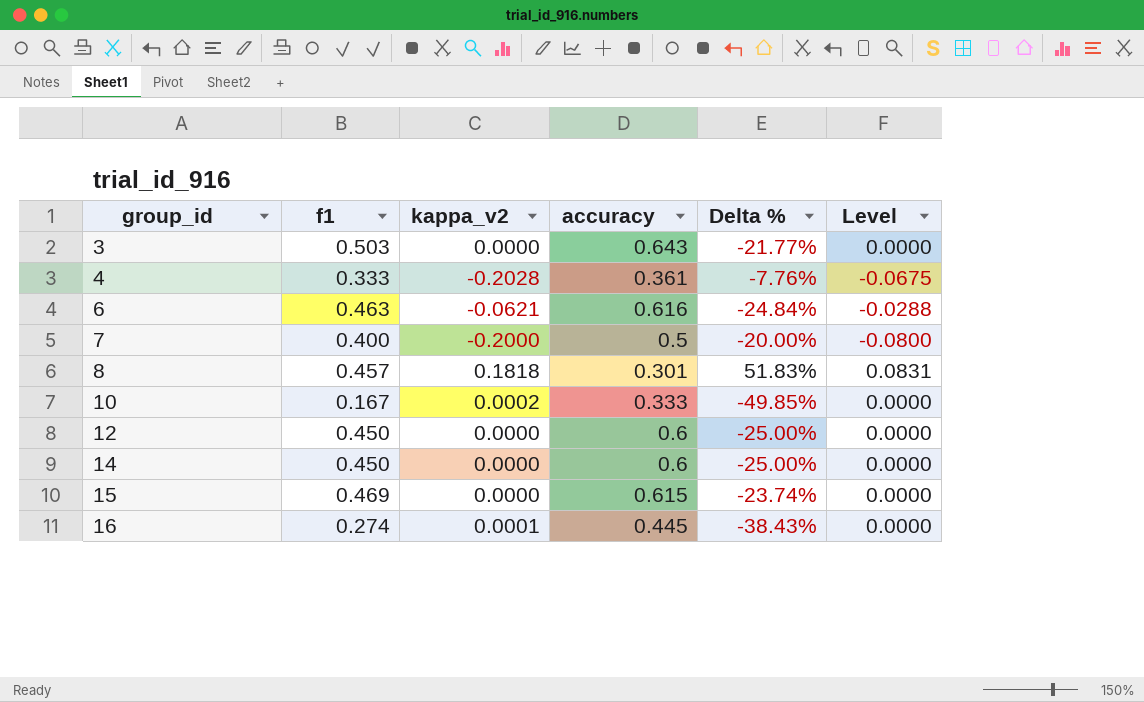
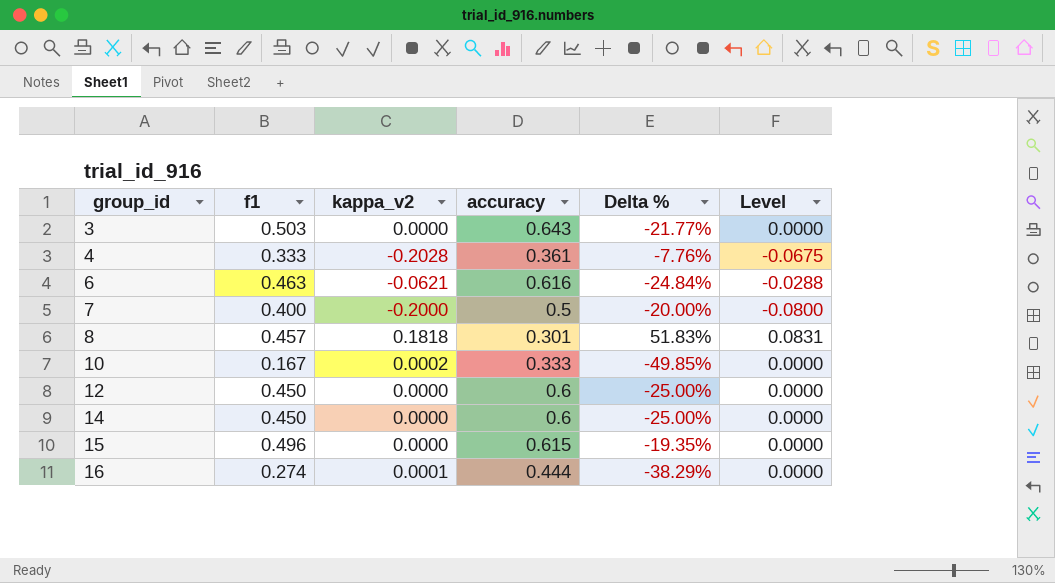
15 | f1: 0.469 -> 0.496
15 | Delta %: -23.74% -> -19.35%
16 | accuracy: 0.445 -> 0.444
16 | Delta %: -38.43% -> -38.29%

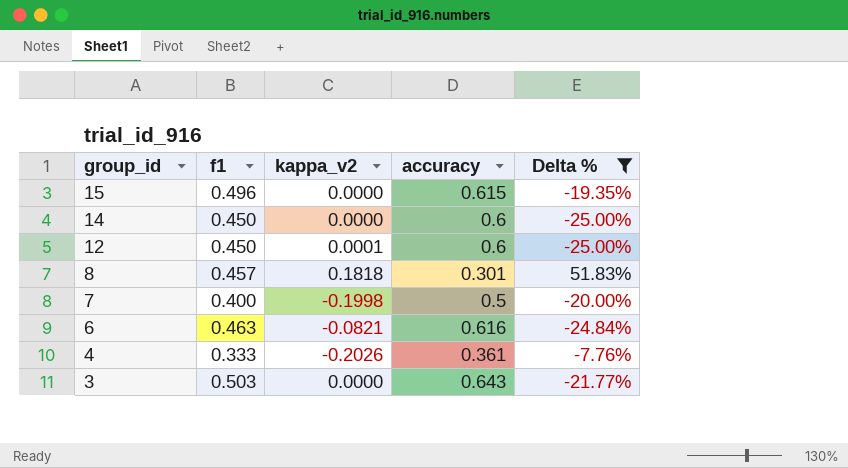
filter: none -> Delta % >= -25.00%
row order: group_id ascending -> group_id descending
column Level | formula: [f1] * [kappa_v2] -> none
12 | kappa_v2: 0.0000 -> 0.0001
7 | kappa_v2: -0.2000 -> -0.1998
6 | kappa_v2: -0.0621 -> -0.0821
4 | kappa_v2: -0.2028 -> -0.2026

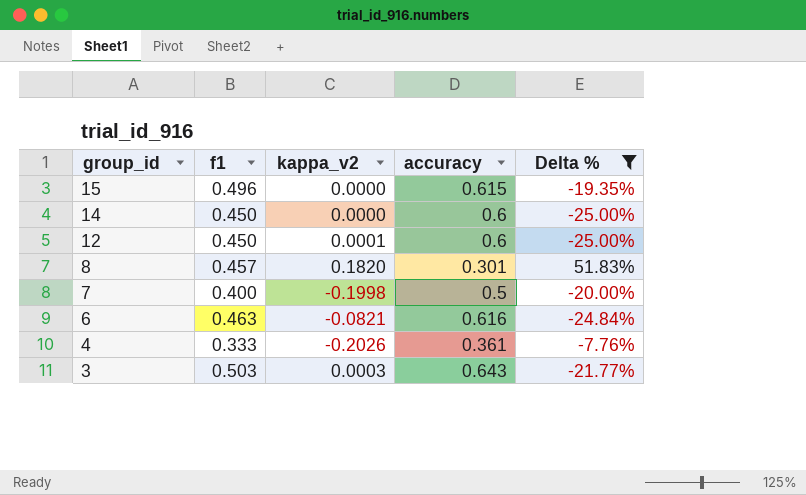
8 | kappa_v2: 0.1818 -> 0.1820
3 | kappa_v2: 0.0000 -> 0.0003

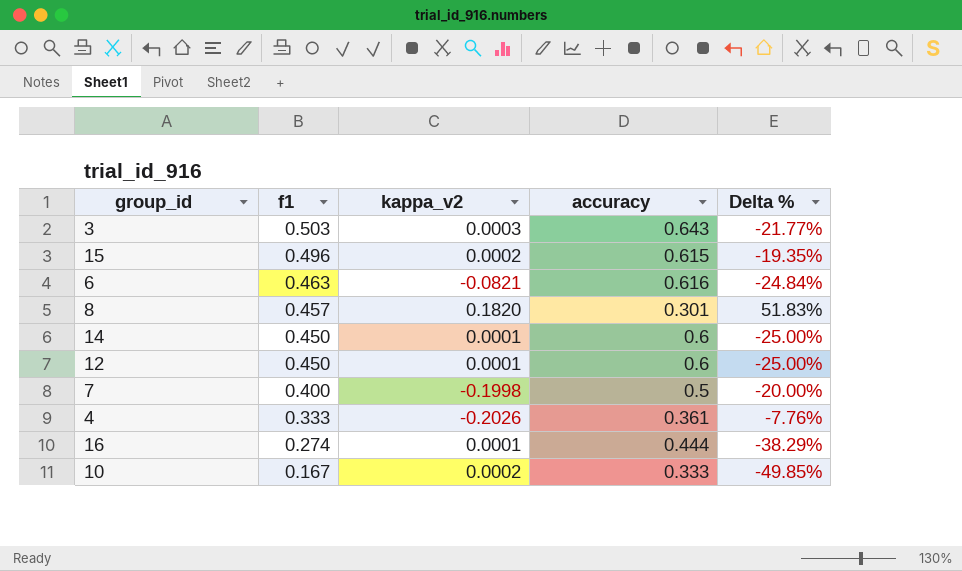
filter: Delta % >= -25.00% -> none
row order: group_id descending -> f1 descending
15 | kappa_v2: 0.0000 -> 0.0002
14 | kappa_v2: 0.0000 -> 0.0001

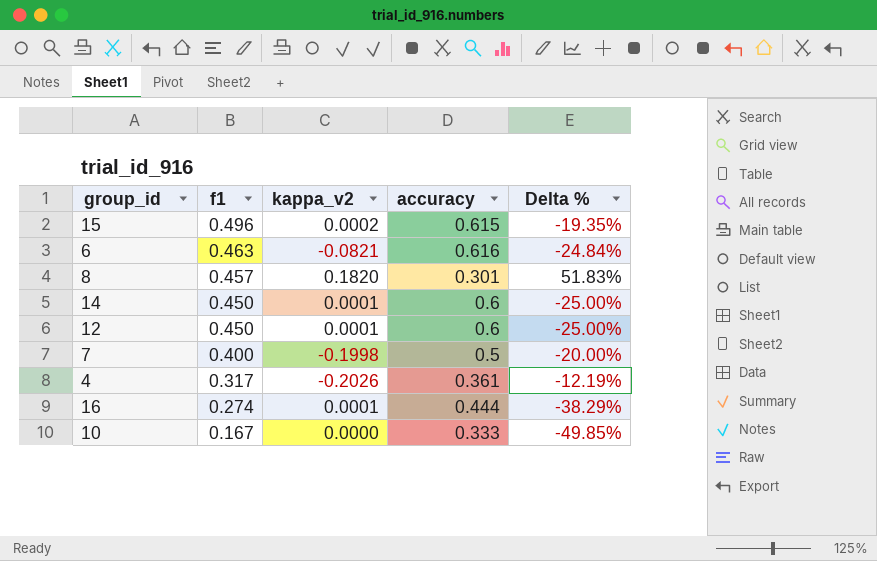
row 3: 0.503 | 0.0003 | 0.643 | -21.77% -> none
4 | f1: 0.333 -> 0.317
4 | Delta %: -7.76% -> -12.19%
10 | kappa_v2: 0.0002 -> 0.0000

